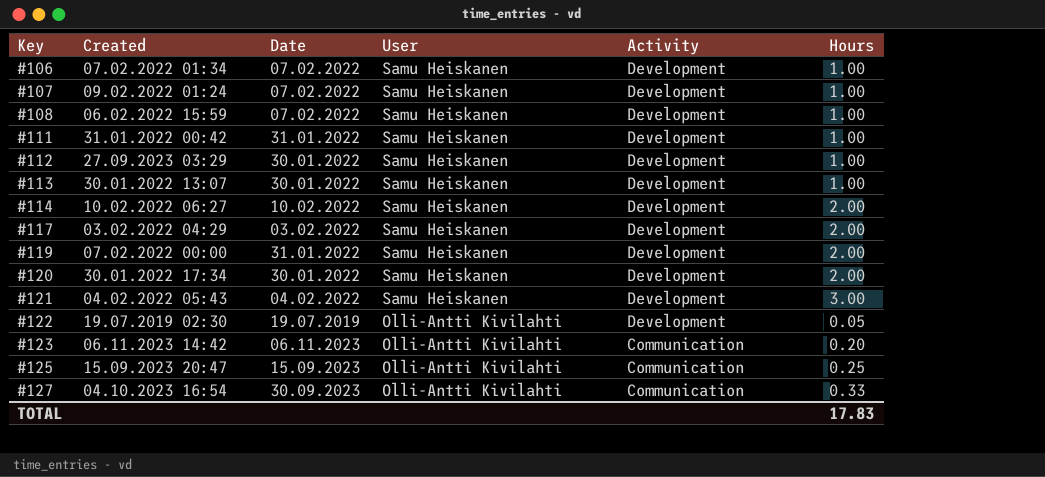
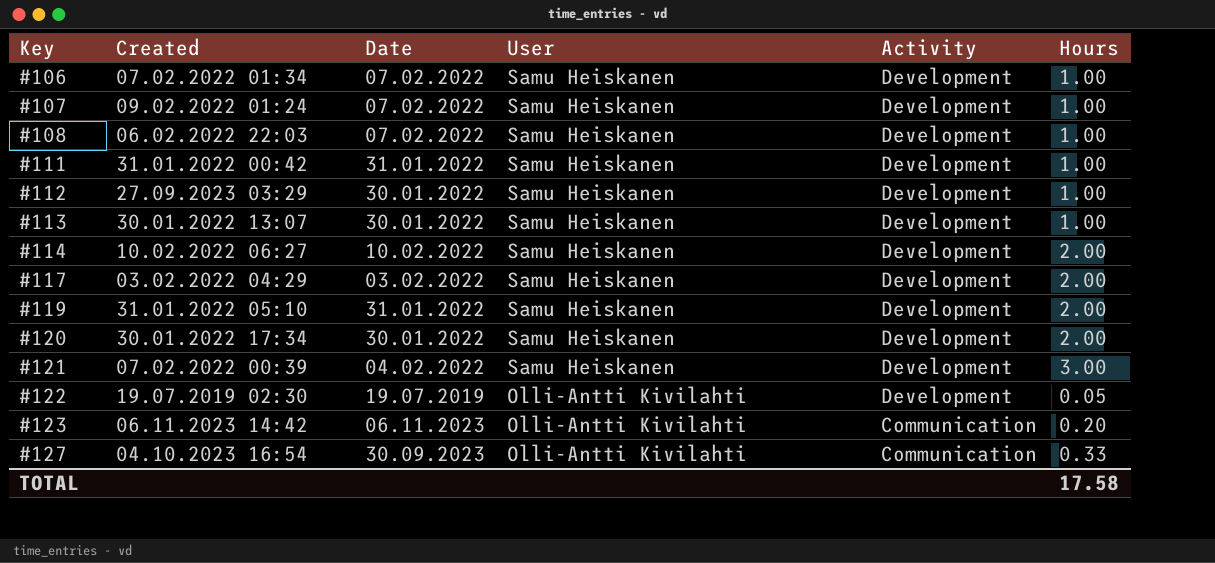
row #125: 15.09.2023 20:47 | 15.09.2023 | Olli-Antti Kivilahti | Communication | 0.25 -> none
#108 | Created: 06.02.2022 15:59 -> 06.02.2022 22:03
#119 | Created: 07.02.2022 00:00 -> 31.01.2022 05:10
#121 | Created: 04.02.2022 05:43 -> 07.02.2022 00:39
TOTAL | Hours: 17.83 -> 17.58

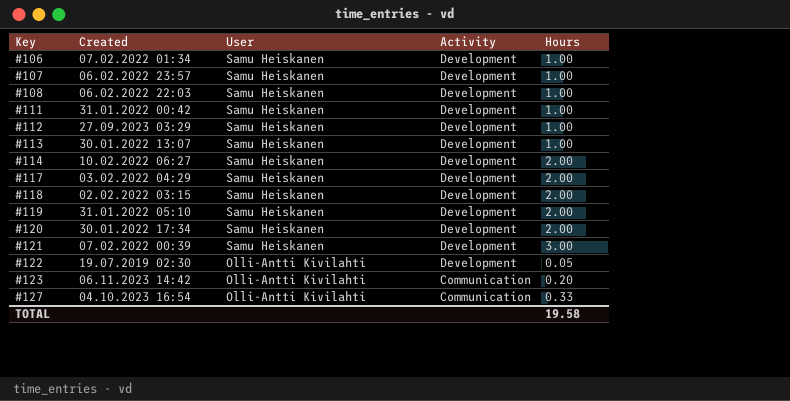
column Date | position: 3 -> none
#107 | Created: 09.02.2022 01:24 -> 06.02.2022 23:57
row #118: none -> 02.02.2022 03:15 | Samu Heiskanen | Development | 2.00
TOTAL | Hours: 17.58 -> 19.58

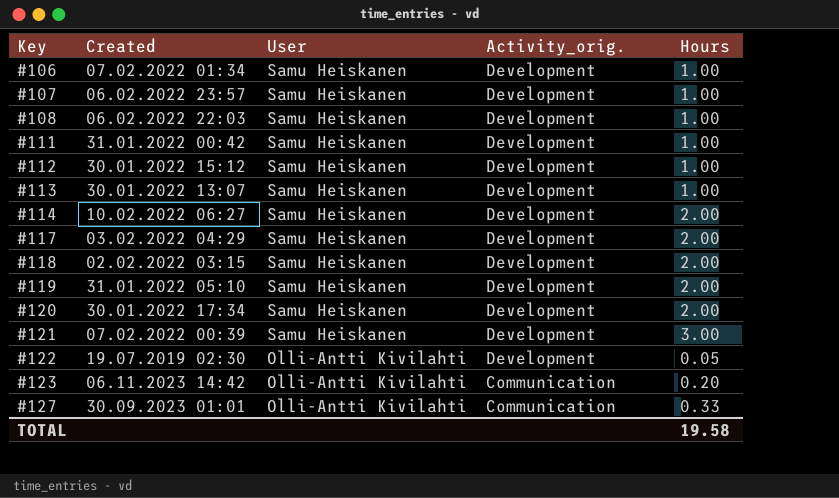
column name: Activity -> Activity_orig.
#112 | Created: 27.09.2023 03:29 -> 30.01.2022 15:12
#127 | Created: 04.10.2023 16:54 -> 30.09.2023 01:01

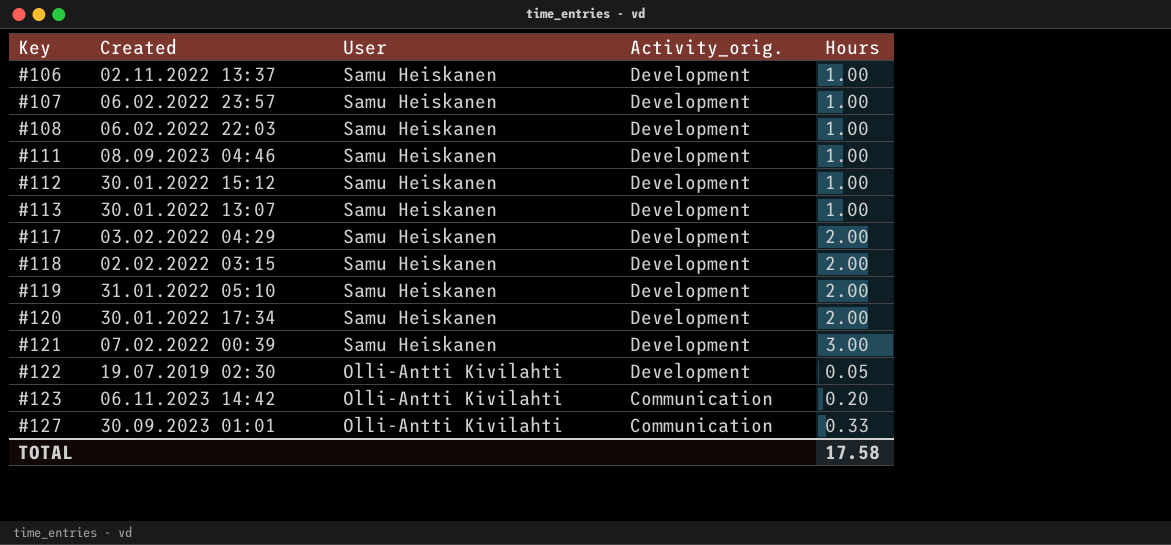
row #114: 10.02.2022 06:27 | Samu Heiskanen | Development | 2.00 -> none
#106 | Created: 07.02.2022 01:34 -> 02.11.2022 13:37
#111 | Created: 31.01.2022 00:42 -> 08.09.2023 04:46
TOTAL | Hours: 19.58 -> 17.58

